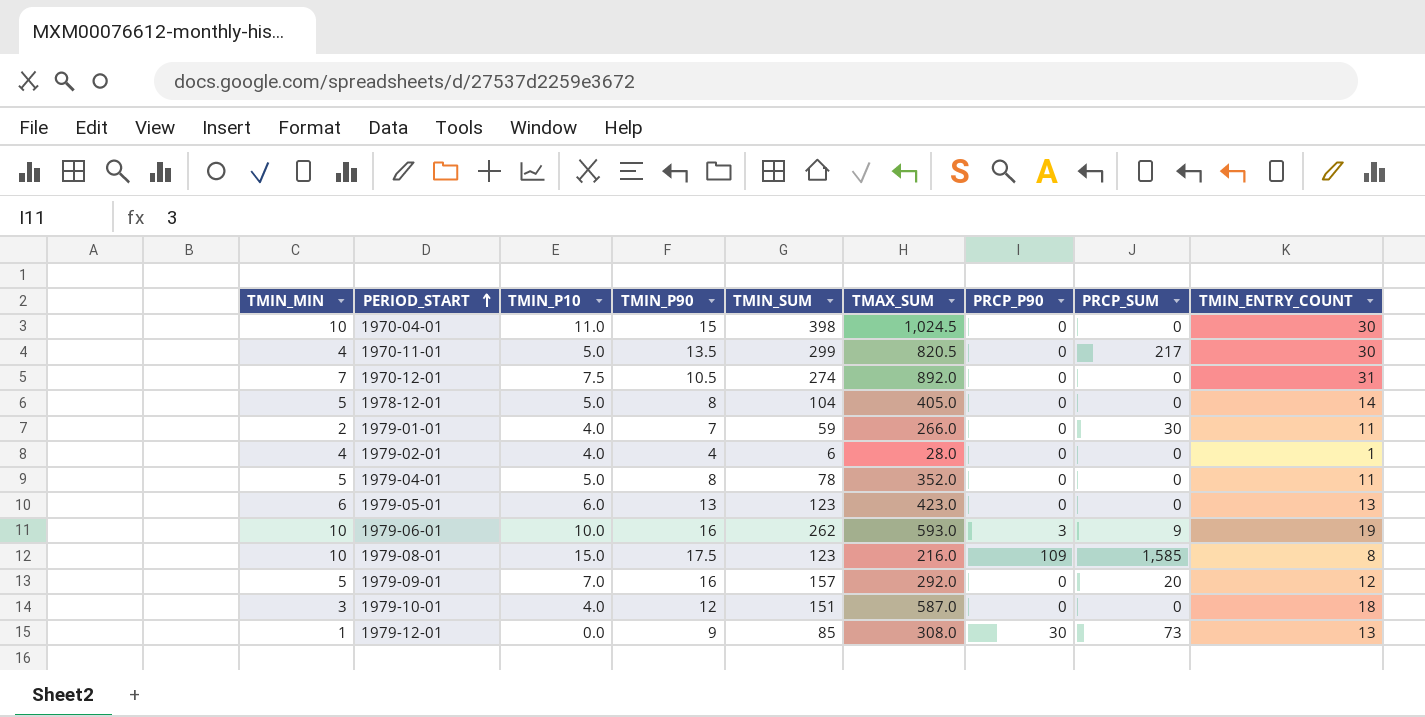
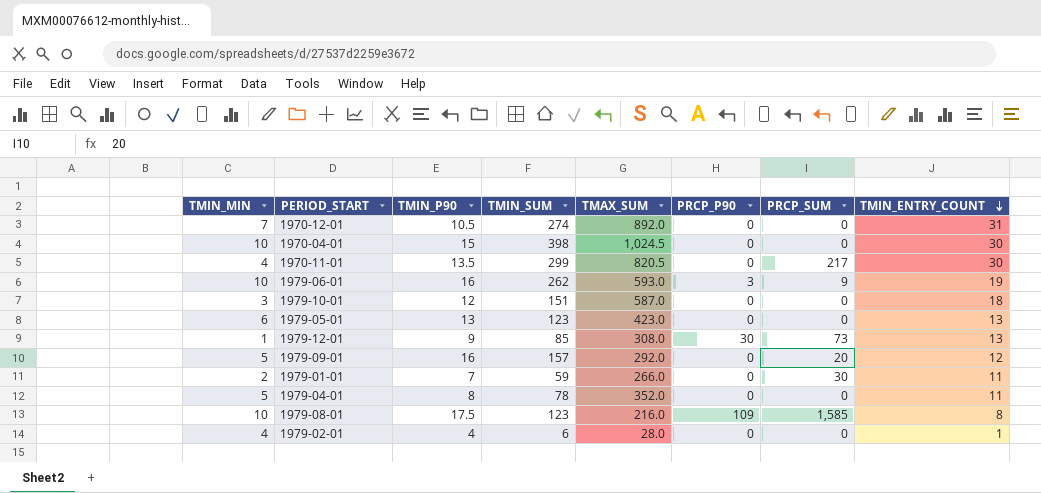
row order: PERIOD_START ascending -> TMIN_ENTRY_COUNT descending
column TMIN_P10 | position: 3 -> none
row 1978-12-01: 5 | 5.0 | 8 | 104 | 405.0 | 0 | 0 | 14 -> none

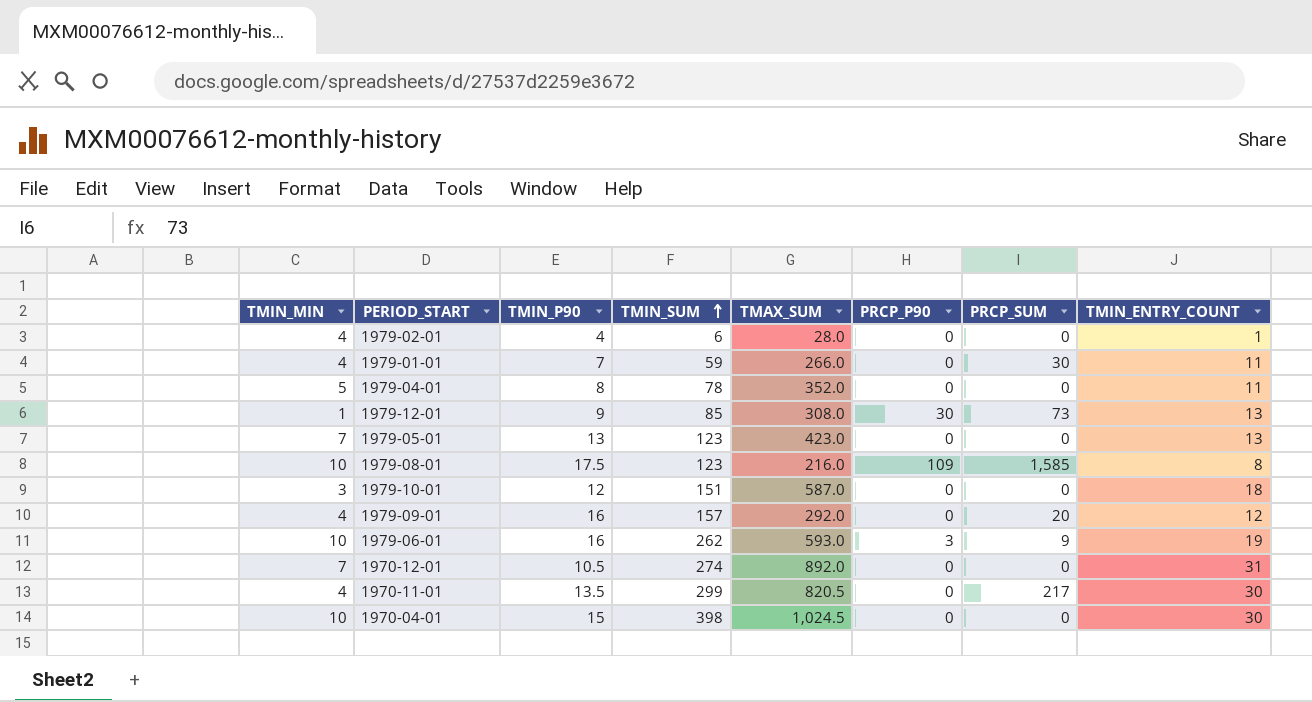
row order: TMIN_ENTRY_COUNT descending -> TMIN_SUM ascending
1979-01-01 | TMIN_MIN: 2 -> 4
1979-05-01 | TMIN_MIN: 6 -> 7
1979-09-01 | TMIN_MIN: 5 -> 4

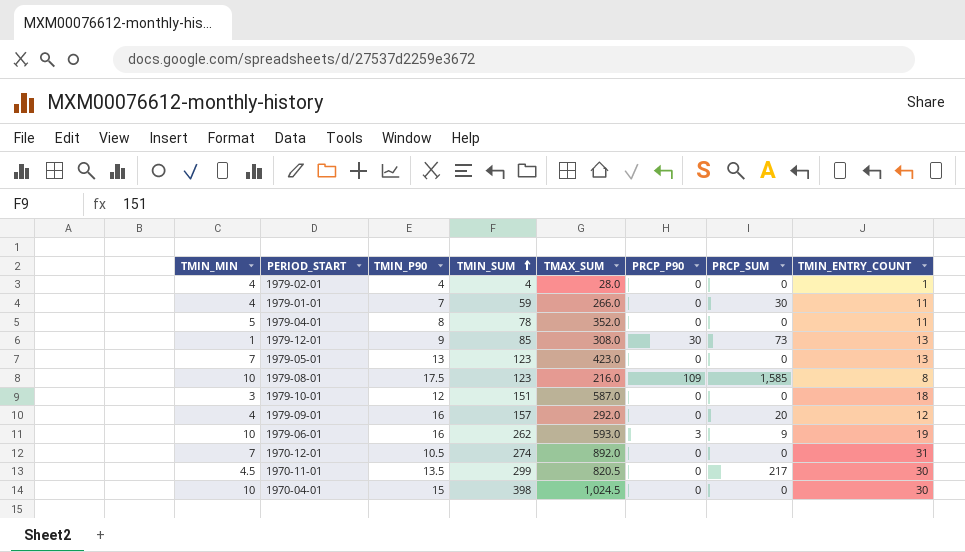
1979-02-01 | TMIN_SUM: 6 -> 4
1970-11-01 | TMIN_MIN: 4 -> 4.5

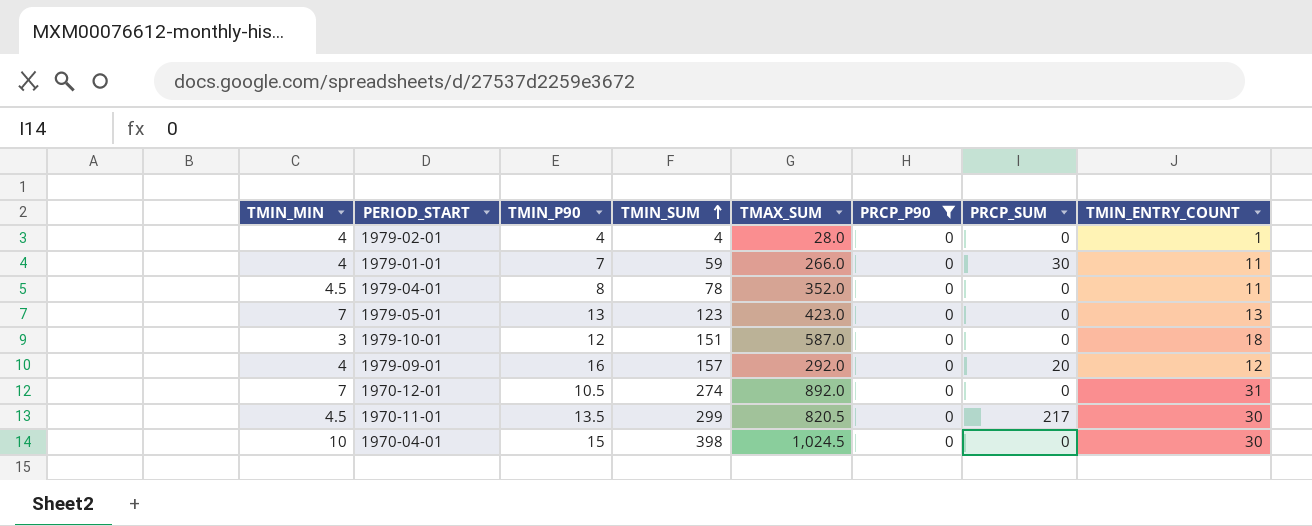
filter: none -> PRCP_P90 = 0
1979-04-01 | TMIN_MIN: 5 -> 4.5

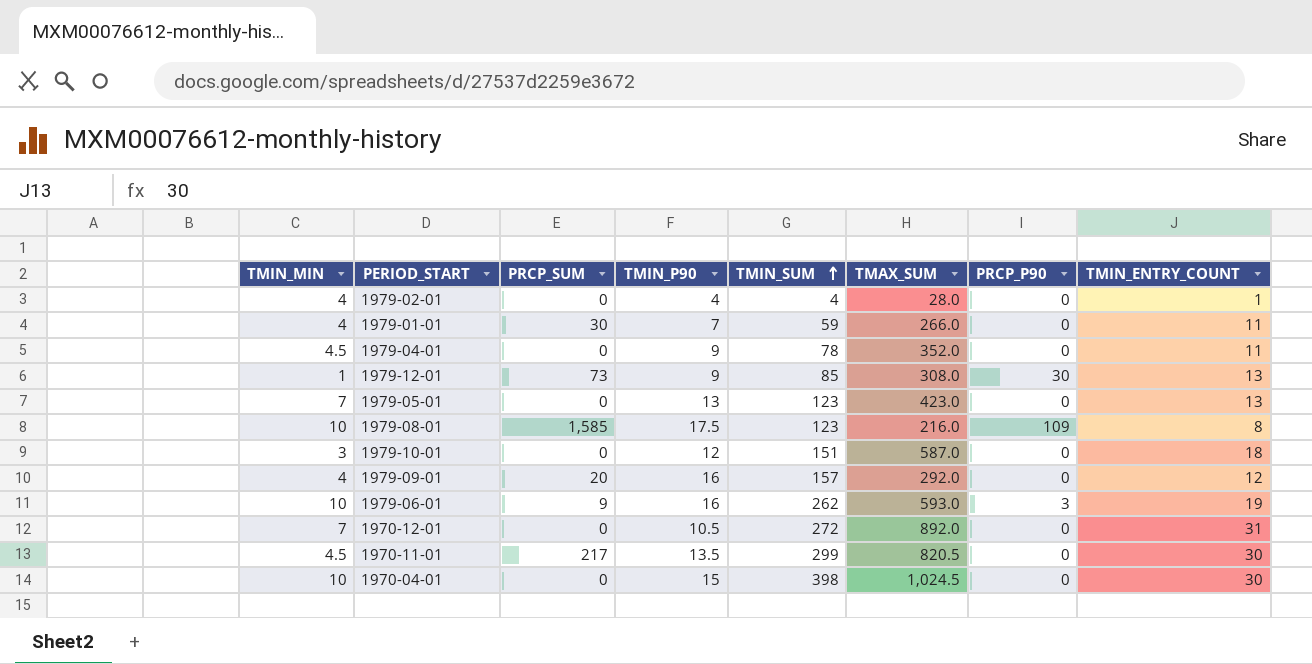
filter: PRCP_P90 = 0 -> none
column PRCP_SUM | position: 7 -> 3
1979-04-01 | TMIN_P90: 8 -> 9
1970-12-01 | TMIN_SUM: 274 -> 272

